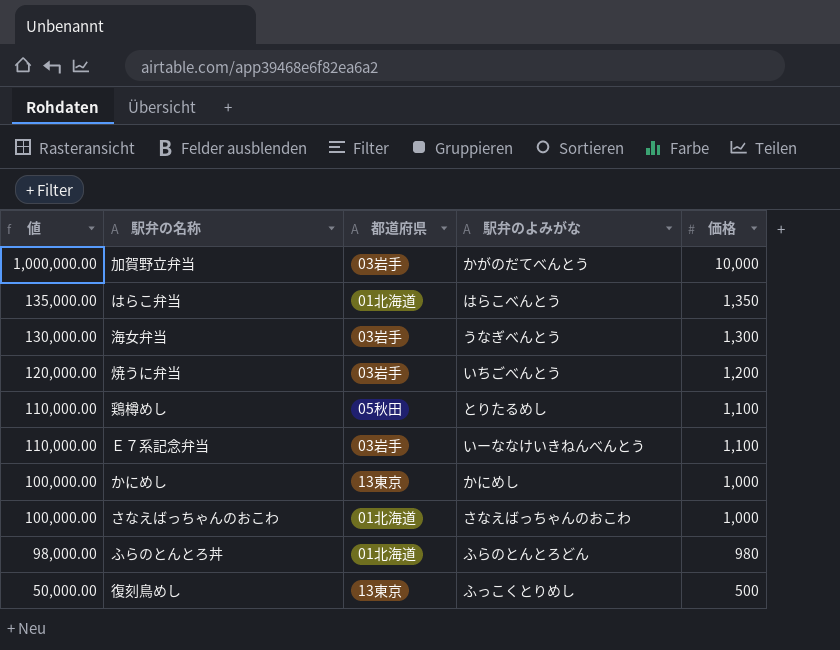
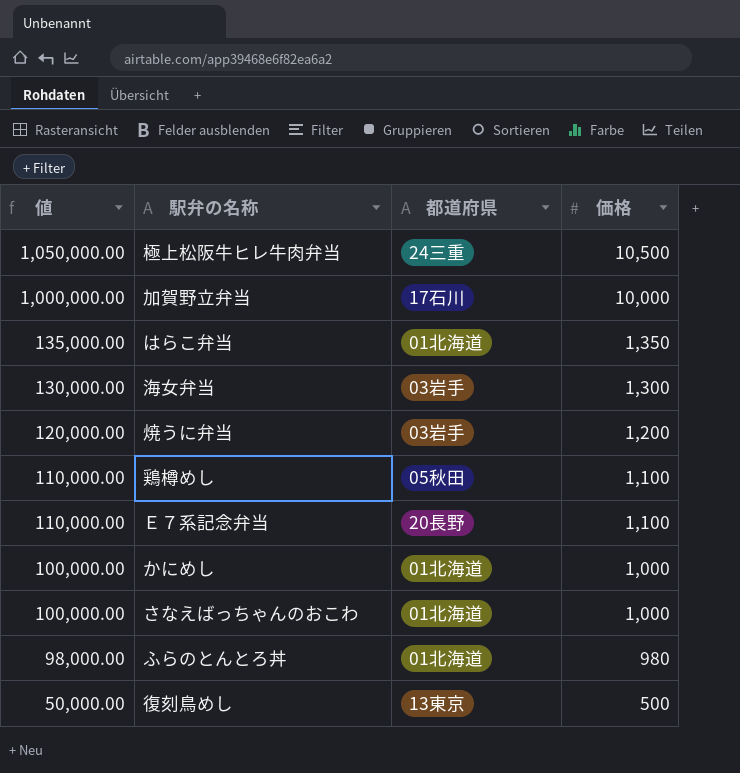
column 駅弁のよみがな | position: 4 -> none
row 極上松阪牛ヒレ牛肉弁当: none -> 1,050,000.00 | 24三重 | 10,500
加賀野立弁当 | 都道府県: 03岩手 -> 17石川
Ｅ７系記念弁当 | 都道府県: 03岩手 -> 20長野
かにめし | 都道府県: 13東京 -> 01北海道

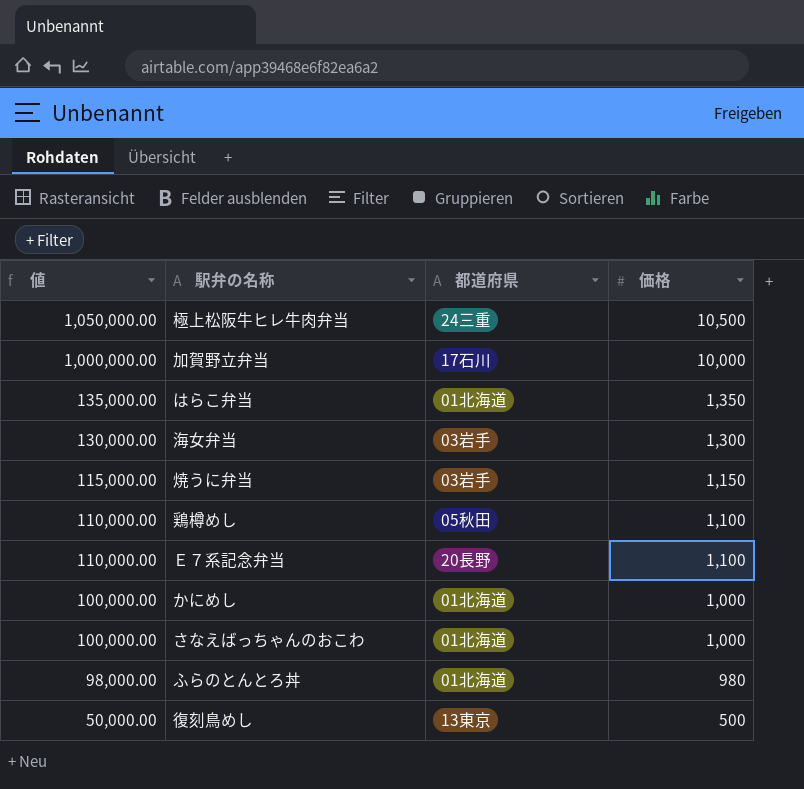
焼うに弁当 | 値: 120,000.00 -> 115,000.00
焼うに弁当 | 価格: 1,200 -> 1,150

